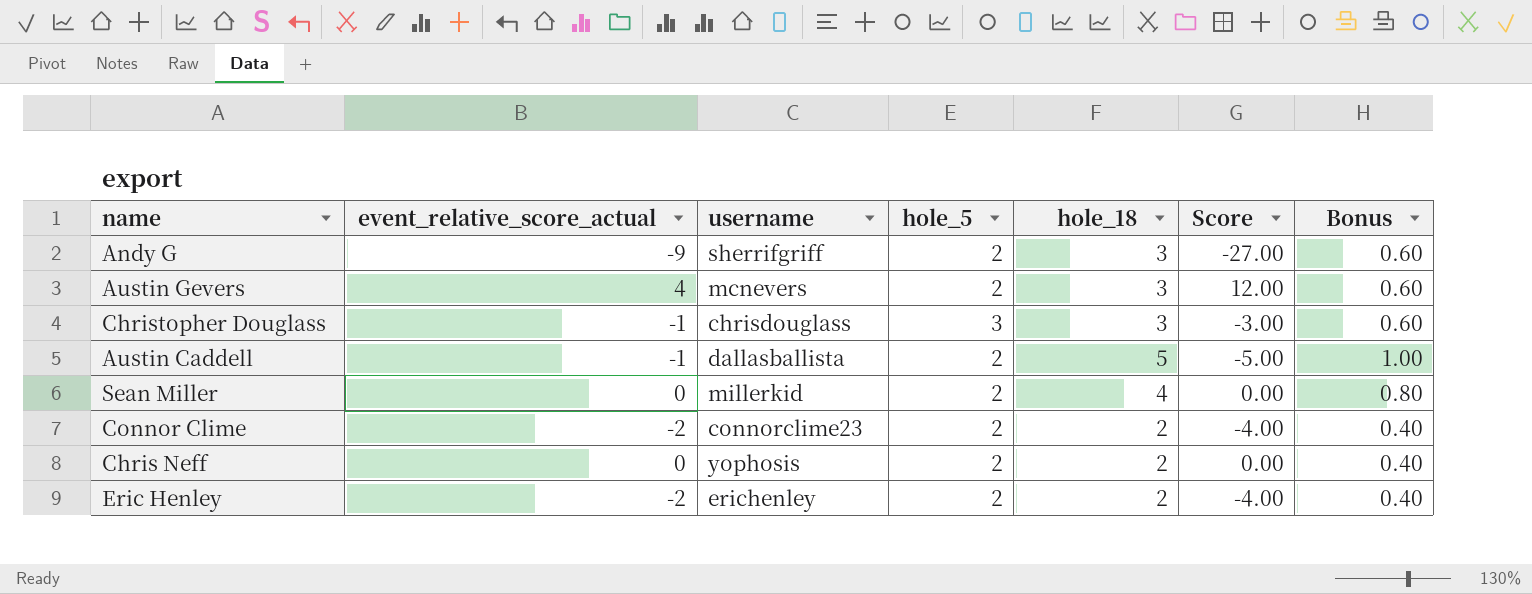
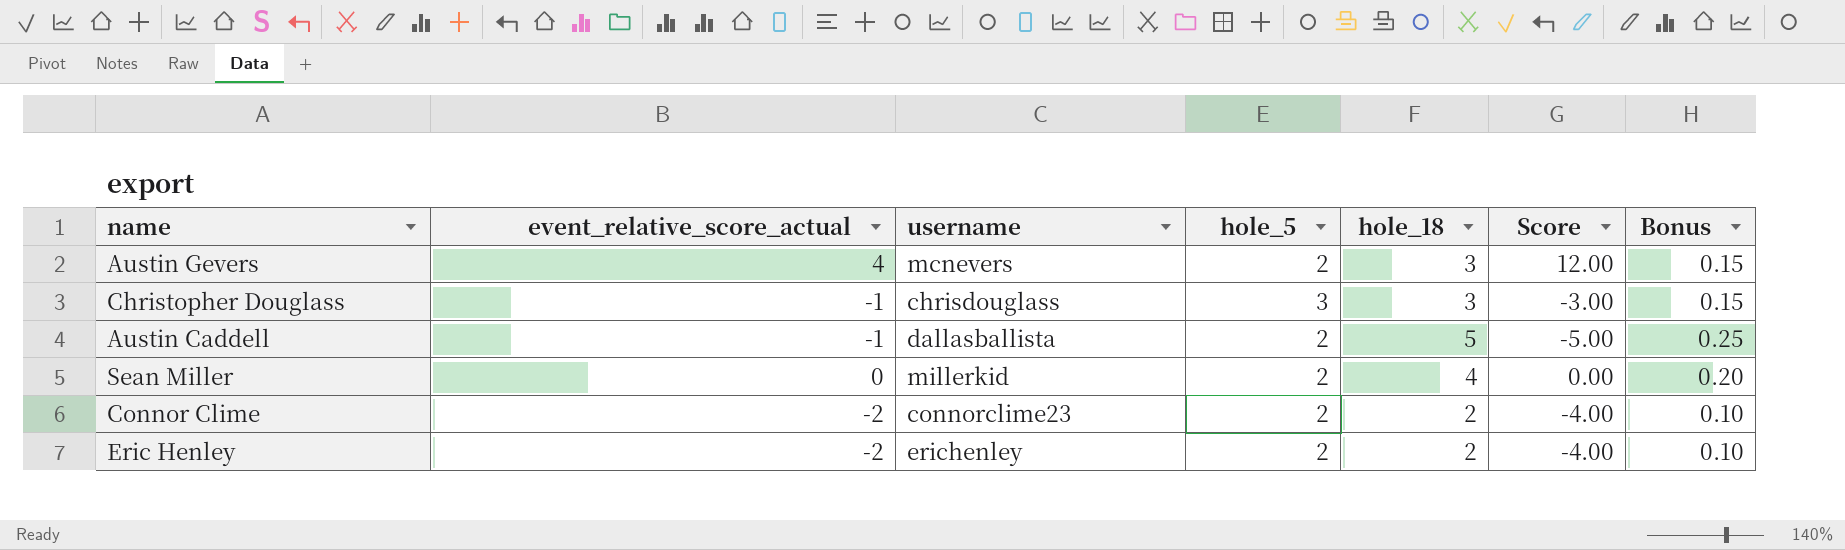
column Bonus | formula: [hole_18] * 0.2 -> [hole_18] * 0.05
row Andy G: -9 | sherrifgriff | 2 | 3 | -27.00 | 0.60 -> none
row Chris Neff: 0 | yophosis | 2 | 2 | 0.00 | 0.40 -> none

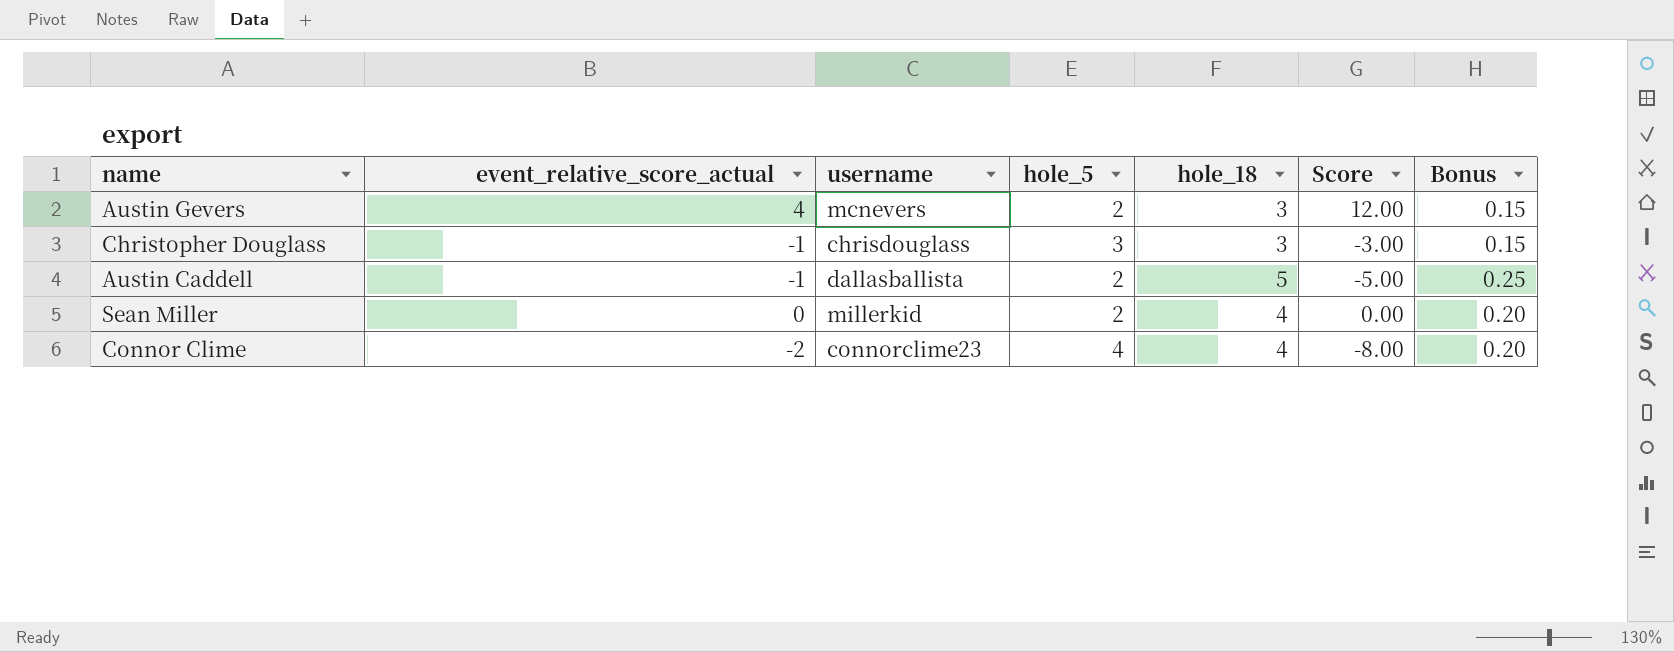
row Eric Henley: -2 | erichenley | 2 | 2 | -4.00 | 0.10 -> none
Connor Clime | hole_5: 2 -> 4
Connor Clime | hole_18: 2 -> 4
Connor Clime | Score: -4.00 -> -8.00
Connor Clime | Bonus: 0.10 -> 0.20

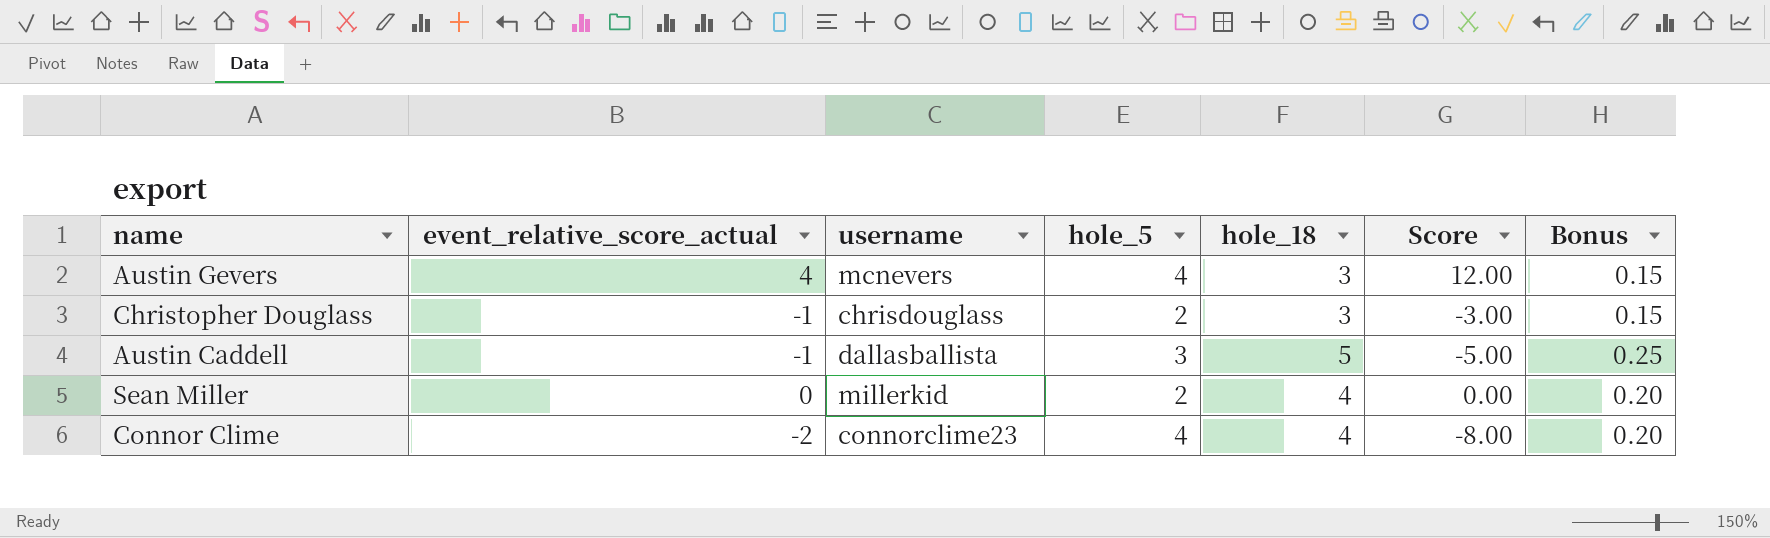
Austin Gevers | hole_5: 2 -> 4
Christopher Douglass | hole_5: 3 -> 2
Austin Caddell | hole_5: 2 -> 3

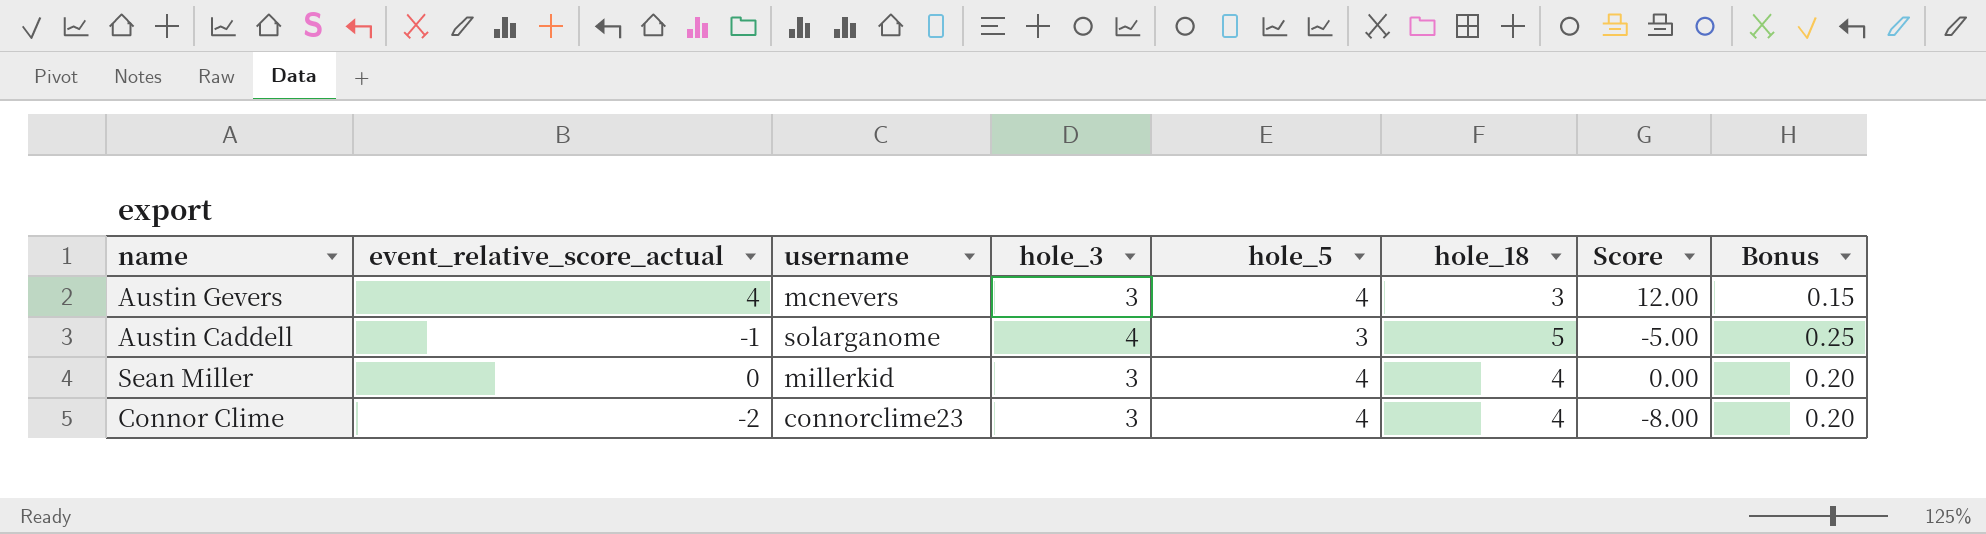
column hole_3 | position: none -> 4
row Christopher Douglass: -1 | chrisdouglass | 2 | 3 | -3.00 | 0.15 -> none
Austin Caddell | username: dallasballista -> solarganome
Sean Miller | hole_5: 2 -> 4

